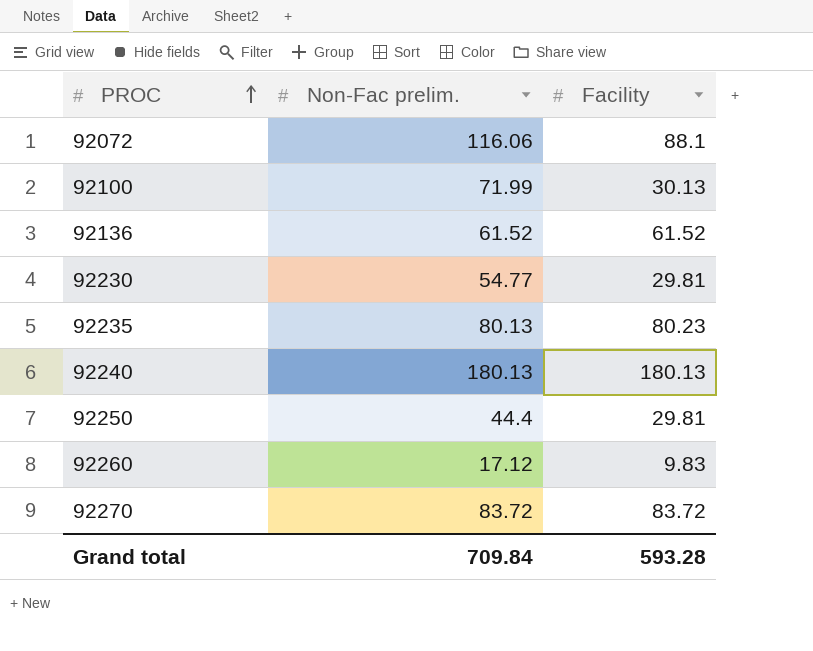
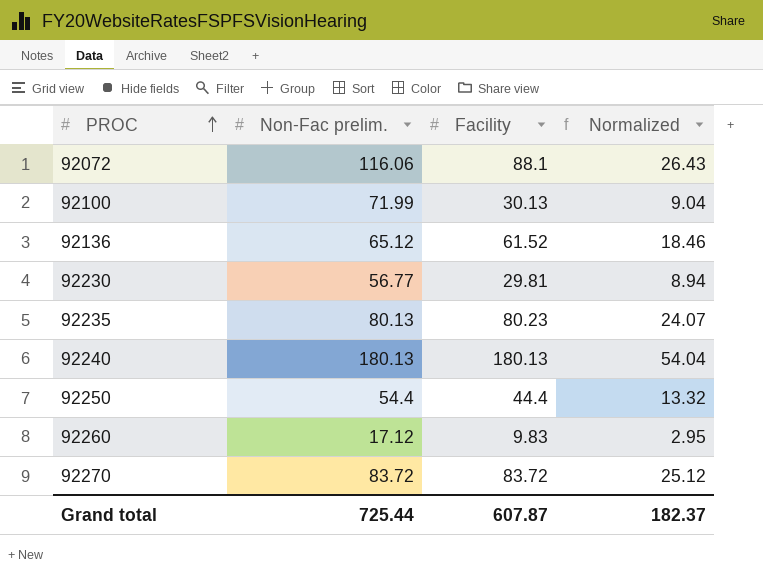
column Normalized | formula: none -> [Facility] * 0.3
92136 | Non-Fac prelim.: 61.52 -> 65.12
92230 | Non-Fac prelim.: 54.77 -> 56.77
92250 | Non-Fac prelim.: 44.4 -> 54.4
92250 | Facility: 29.81 -> 44.4
Grand total | Non-Fac prelim.: 709.84 -> 725.44
Grand total | Facility: 593.28 -> 607.87

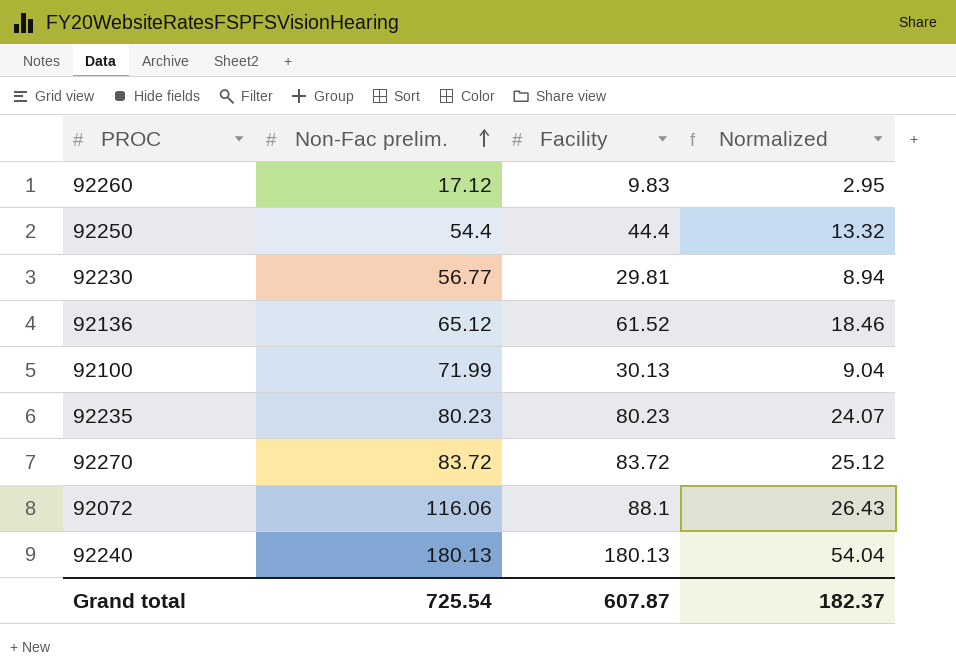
row order: PROC ascending -> Non-Fac prelim. ascending
92235 | Non-Fac prelim.: 80.13 -> 80.23
Grand total | Non-Fac prelim.: 725.44 -> 725.54

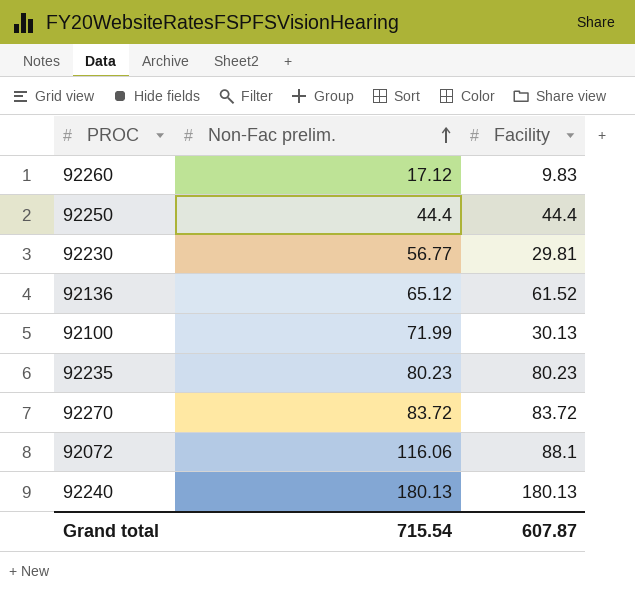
column Normalized | formula: [Facility] * 0.3 -> none
92250 | Non-Fac prelim.: 54.4 -> 44.4
Grand total | Non-Fac prelim.: 725.54 -> 715.54

